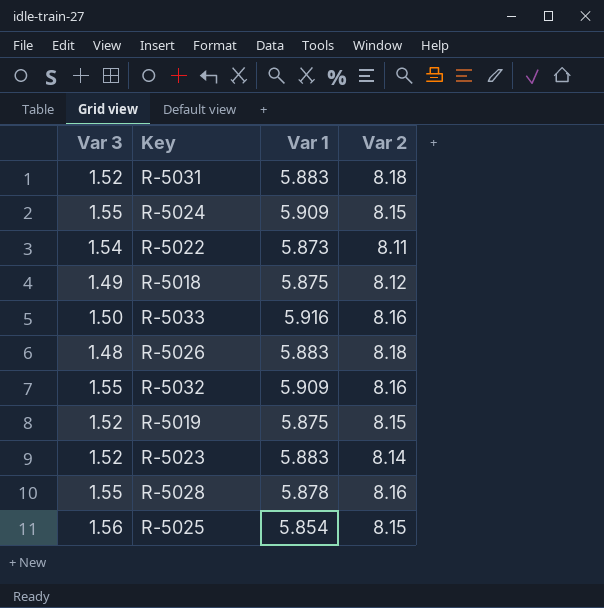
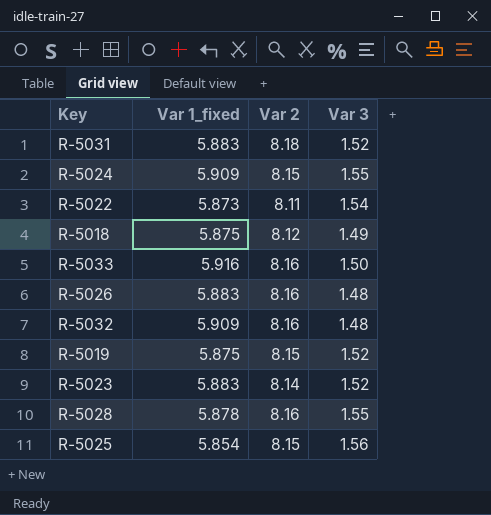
column name: Var 1 -> Var 1_fixed
column Var 3 | position: 1 -> 4
R-5026 | Var 2: 8.18 -> 8.16
R-5032 | Var 3: 1.55 -> 1.48

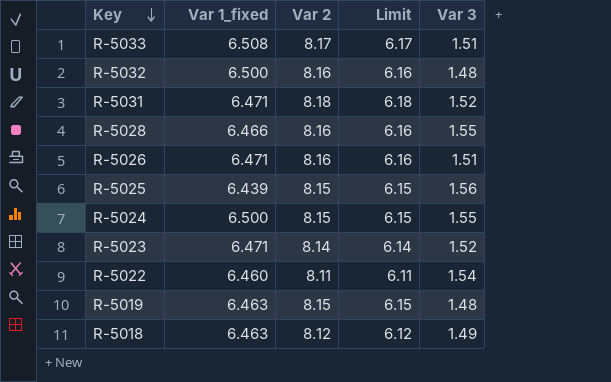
row order: none -> Key descending
column Limit | formula: none -> [Var 2] - 2
R-5033 | Var 1_fixed: 5.916 -> 6.508
R-5033 | Var 2: 8.16 -> 8.17
R-5033 | Var 3: 1.50 -> 1.51
R-5032 | Var 1_fixed: 5.909 -> 6.500
R-5031 | Var 1_fixed: 5.883 -> 6.471
R-5028 | Var 1_fixed: 5.878 -> 6.466
R-5026 | Var 1_fixed: 5.883 -> 6.471
R-5026 | Var 3: 1.48 -> 1.51
R-5025 | Var 1_fixed: 5.854 -> 6.439
R-5024 | Var 1_fixed: 5.909 -> 6.500
R-5023 | Var 1_fixed: 5.883 -> 6.471
R-5022 | Var 1_fixed: 5.873 -> 6.460
R-5019 | Var 1_fixed: 5.875 -> 6.463
R-5019 | Var 3: 1.52 -> 1.48
R-5018 | Var 1_fixed: 5.875 -> 6.463

